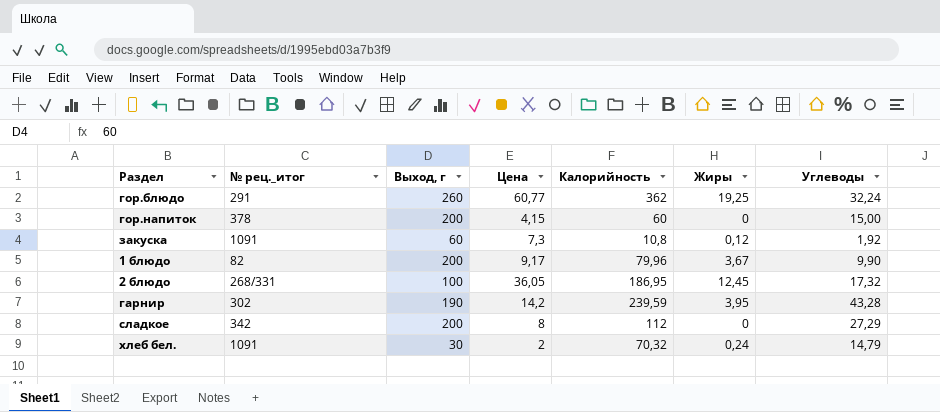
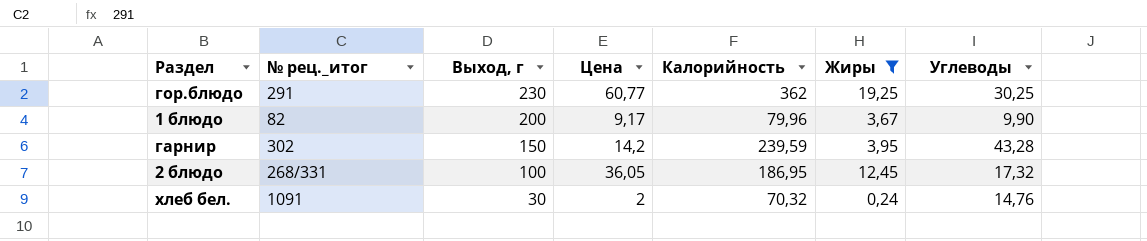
filter: none -> Жиры >= 0,24
row order: none -> Выход, г descending
гор.блюдо | Выход, г: 260 -> 230
гор.блюдо | Углеводы: 32,24 -> 30,25
гарнир | Выход, г: 190 -> 150
хлеб бел. | Углеводы: 14,79 -> 14,76

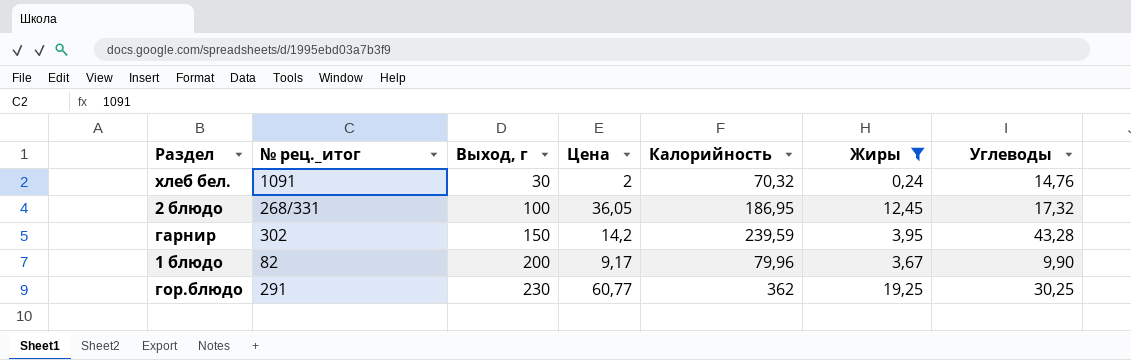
row order: Выход, г descending -> Выход, г ascending

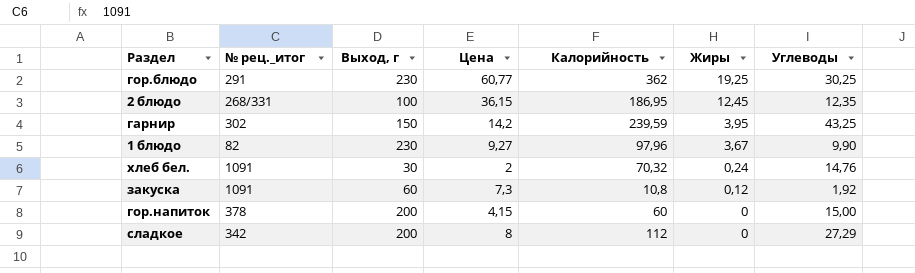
filter: Жиры >= 0,24 -> none
row order: Выход, г ascending -> Жиры descending
2 блюдо | Цена: 36,05 -> 36,15
2 блюдо | Углеводы: 17,32 -> 12,35
гарнир | Углеводы: 43,28 -> 43,25
1 блюдо | Выход, г: 200 -> 230
1 блюдо | Цена: 9,17 -> 9,27
1 блюдо | Калорийность: 79,96 -> 97,96

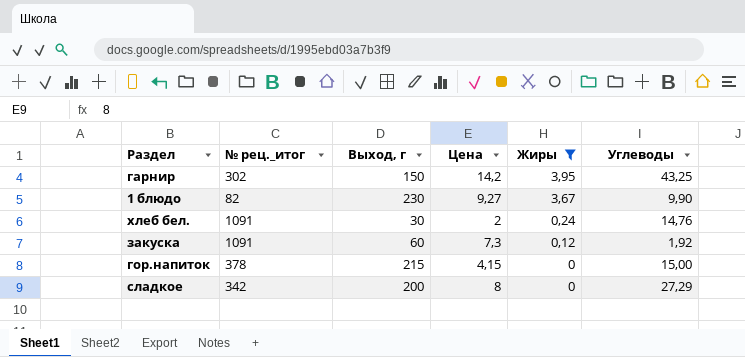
filter: none -> Жиры <= 3,95
column Калорийность | position: 5 -> none
гор.напиток | Выход, г: 200 -> 215

